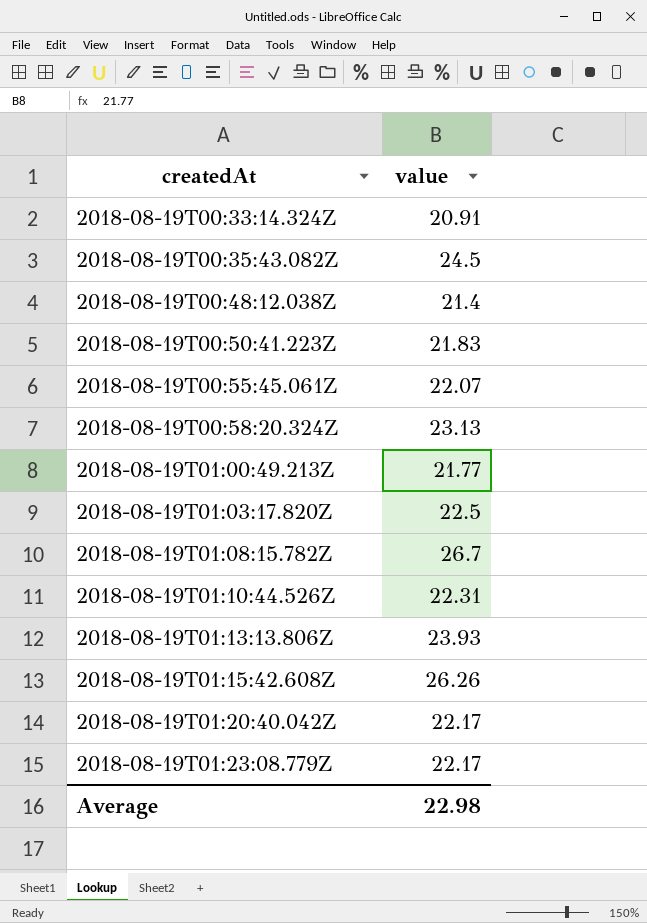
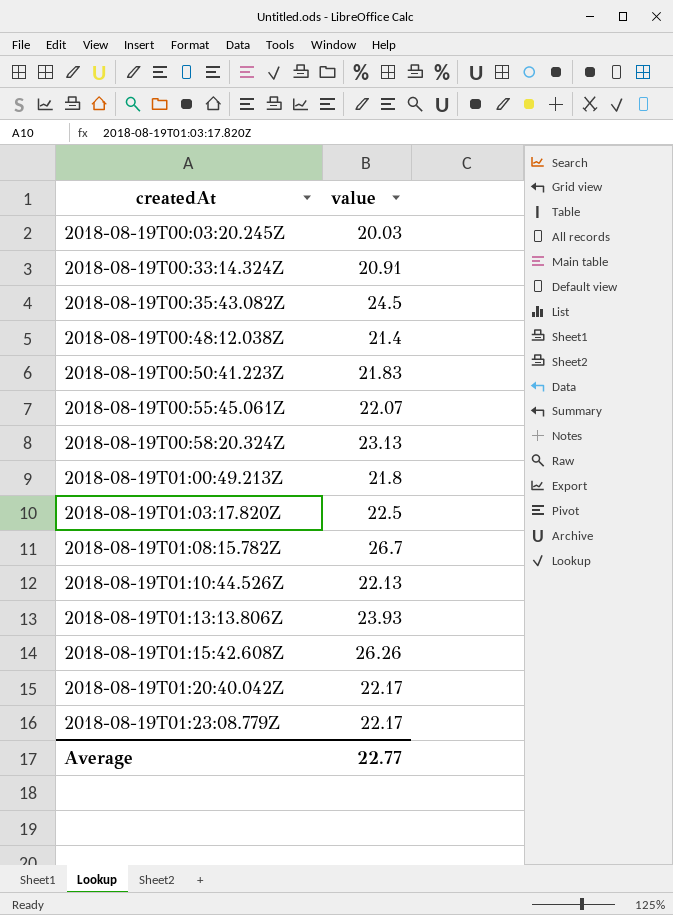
row 2018-08-19T00:03:20.245Z: none -> 20.03
2018-08-19T01:00:49.213Z | value: 21.77 -> 21.8
2018-08-19T01:10:44.526Z | value: 22.31 -> 22.13
Average | value: 22.98 -> 22.77

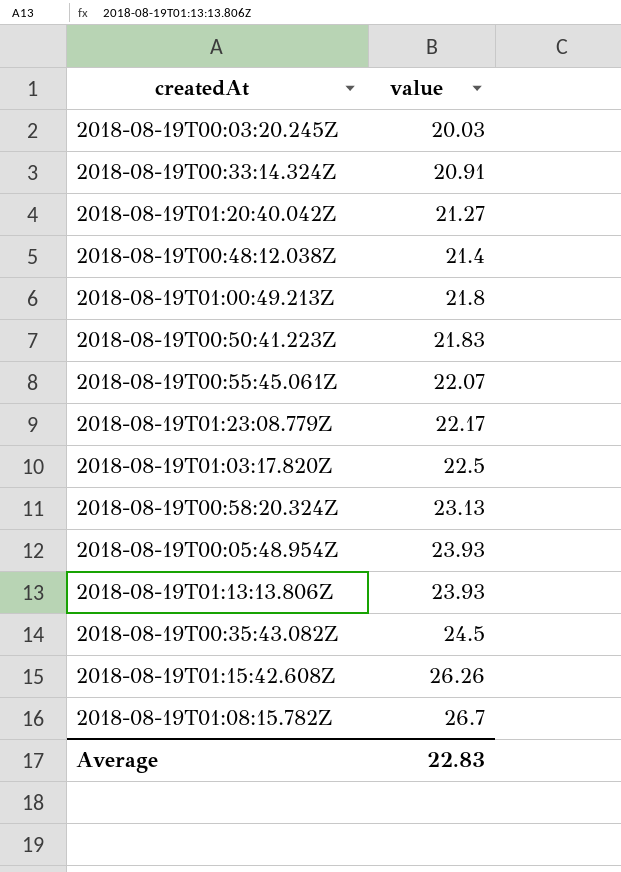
row order: createdAt ascending -> value ascending
row 2018-08-19T01:10:44.526Z: 22.13 -> none
2018-08-19T01:20:40.042Z | value: 22.17 -> 21.27
row 2018-08-19T00:05:48.954Z: none -> 23.93
Average | value: 22.77 -> 22.83

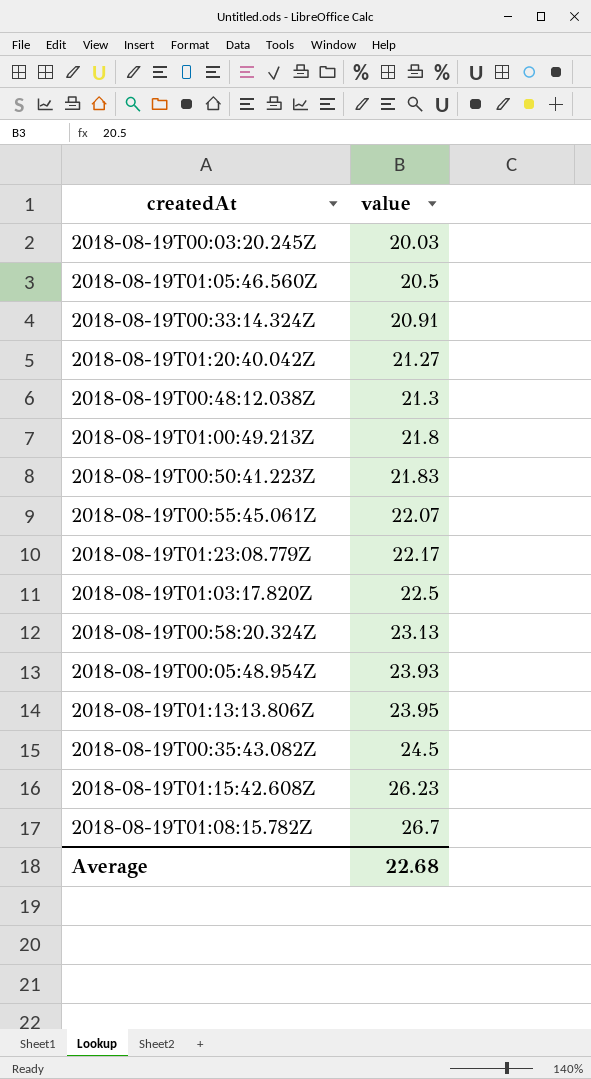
row 2018-08-19T01:05:46.560Z: none -> 20.5
2018-08-19T00:48:12.038Z | value: 21.4 -> 21.3
2018-08-19T01:13:13.806Z | value: 23.93 -> 23.95
2018-08-19T01:15:42.608Z | value: 26.26 -> 26.23
Average | value: 22.83 -> 22.68

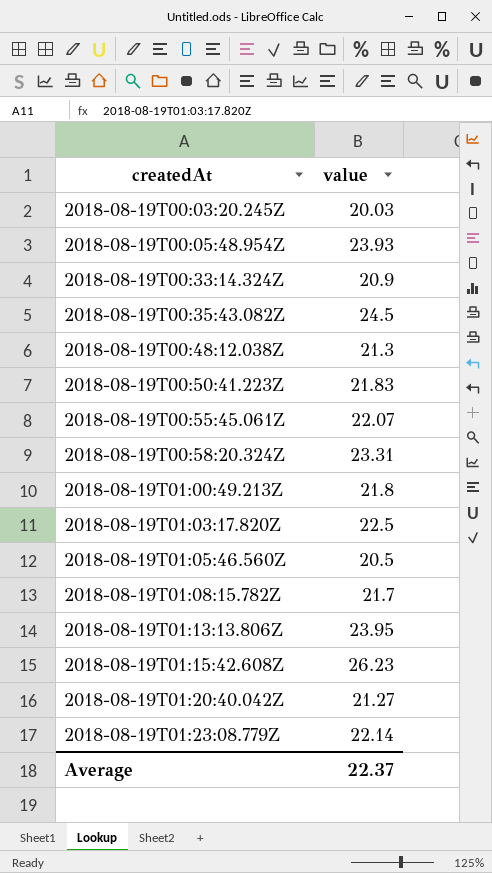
row order: value ascending -> createdAt ascending
2018-08-19T00:33:14.324Z | value: 20.91 -> 20.9
2018-08-19T00:58:20.324Z | value: 23.13 -> 23.31
2018-08-19T01:08:15.782Z | value: 26.7 -> 21.7
2018-08-19T01:23:08.779Z | value: 22.17 -> 22.14
Average | value: 22.68 -> 22.37

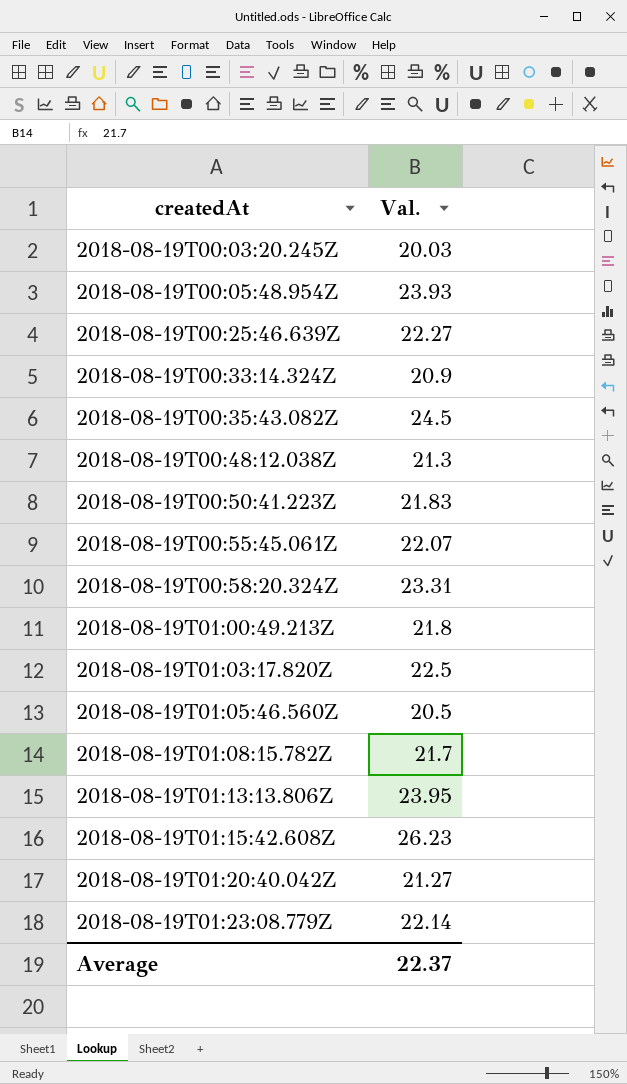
column name: value -> Val.
row 2018-08-19T00:25:46.639Z: none -> 22.27

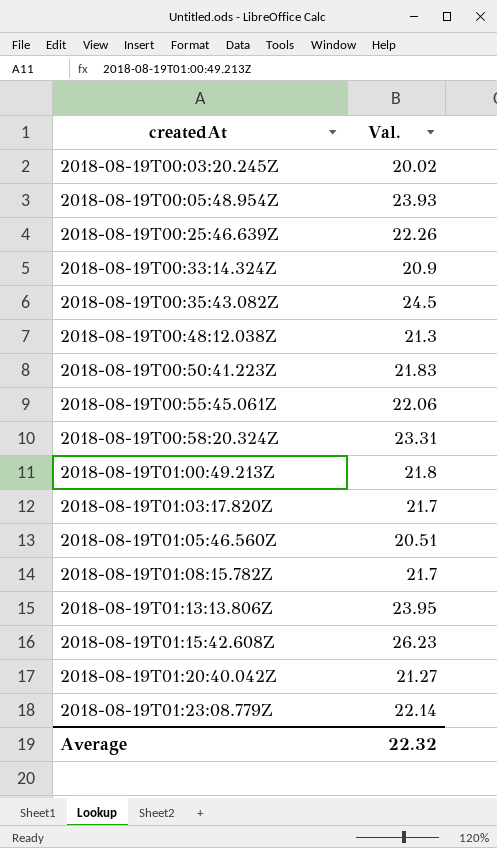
2018-08-19T00:03:20.245Z | Val.: 20.03 -> 20.02
2018-08-19T00:25:46.639Z | Val.: 22.27 -> 22.26
2018-08-19T00:55:45.061Z | Val.: 22.07 -> 22.06
2018-08-19T01:03:17.820Z | Val.: 22.5 -> 21.7
2018-08-19T01:05:46.560Z | Val.: 20.5 -> 20.51
Average | Val.: 22.37 -> 22.32

